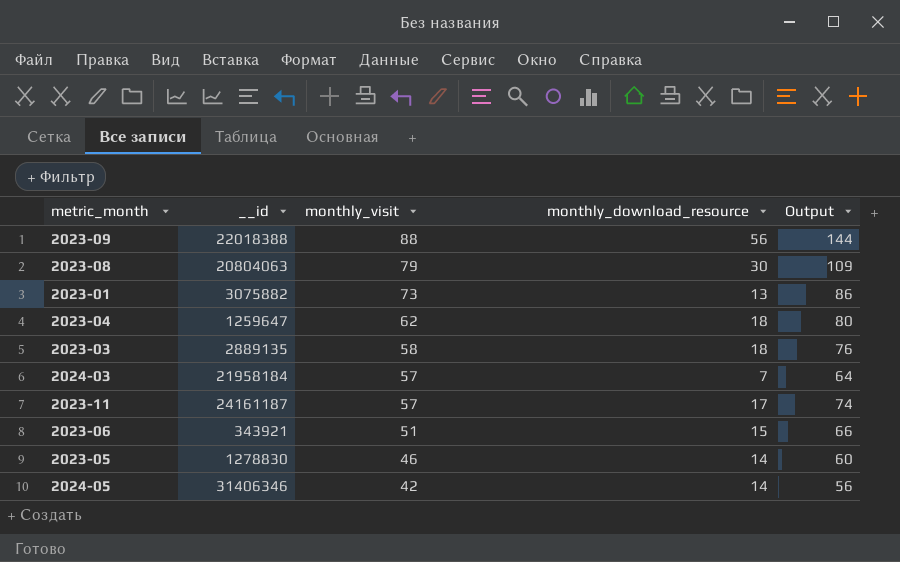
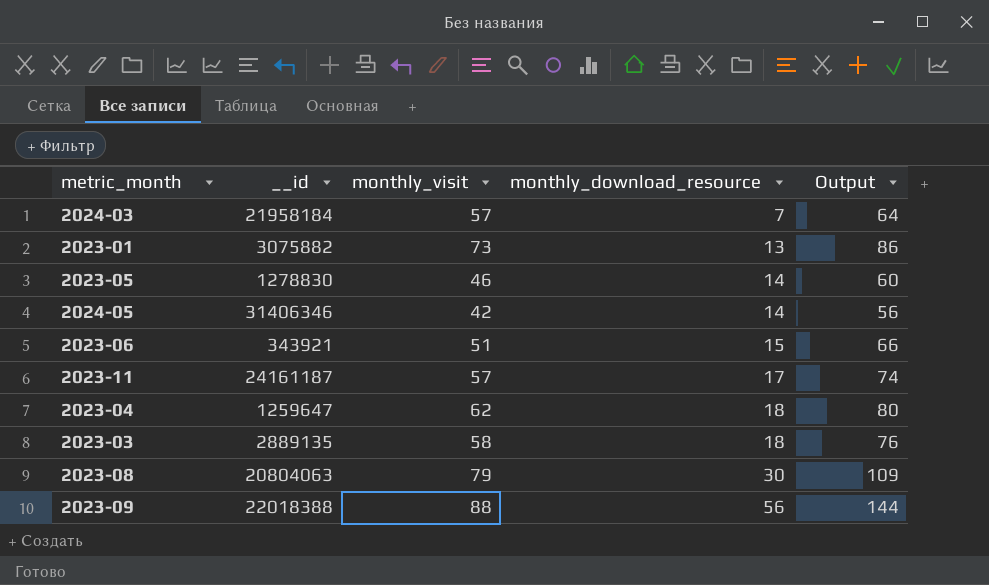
row order: monthly_visit descending -> monthly_download_resource ascending

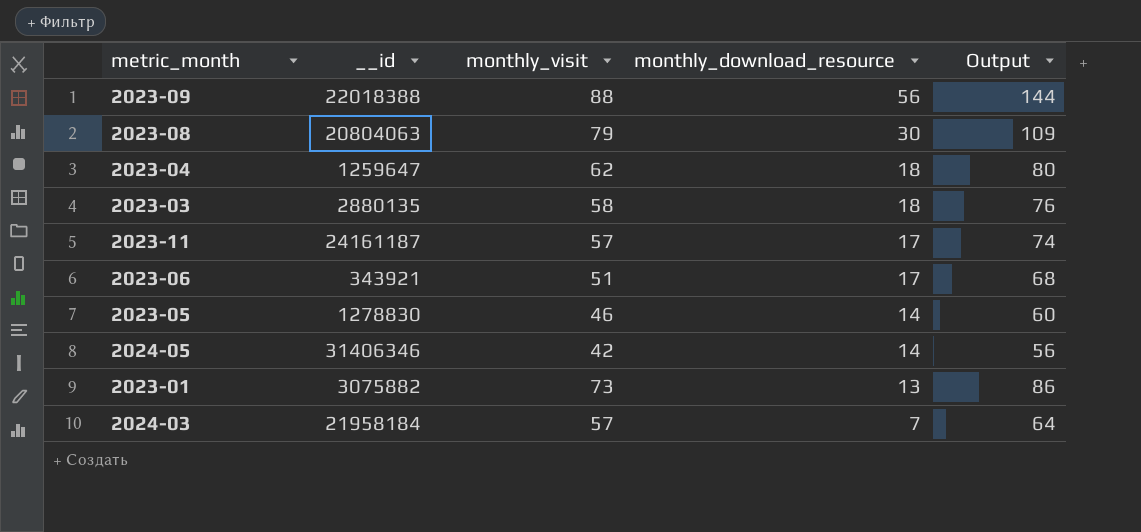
row order: monthly_download_resource ascending -> monthly_download_resource descending
2023-03 | __id: 2889135 -> 2880135
2023-06 | monthly_download_resource: 15 -> 17
2023-06 | Output: 66 -> 68

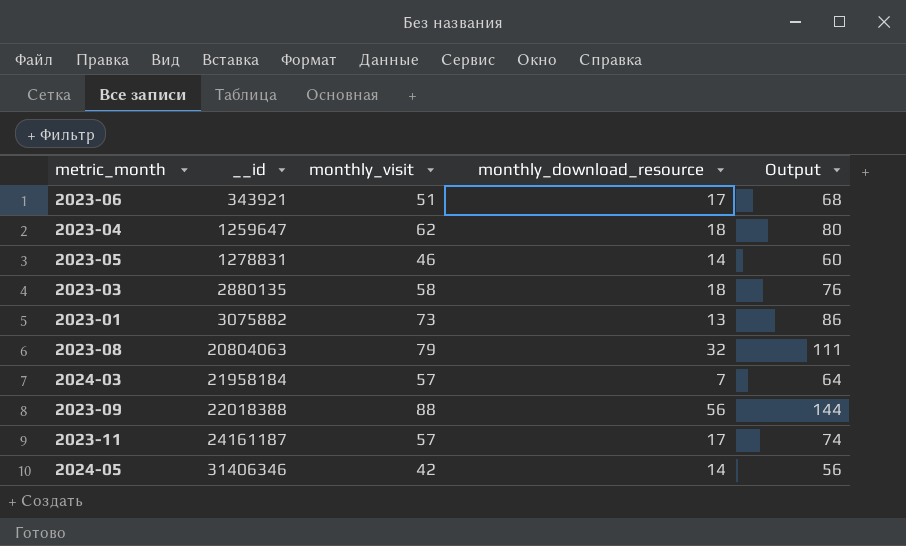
row order: monthly_download_resource descending -> __id ascending
2023-05 | __id: 1278830 -> 1278831
2023-08 | monthly_download_resource: 30 -> 32
2023-08 | Output: 109 -> 111

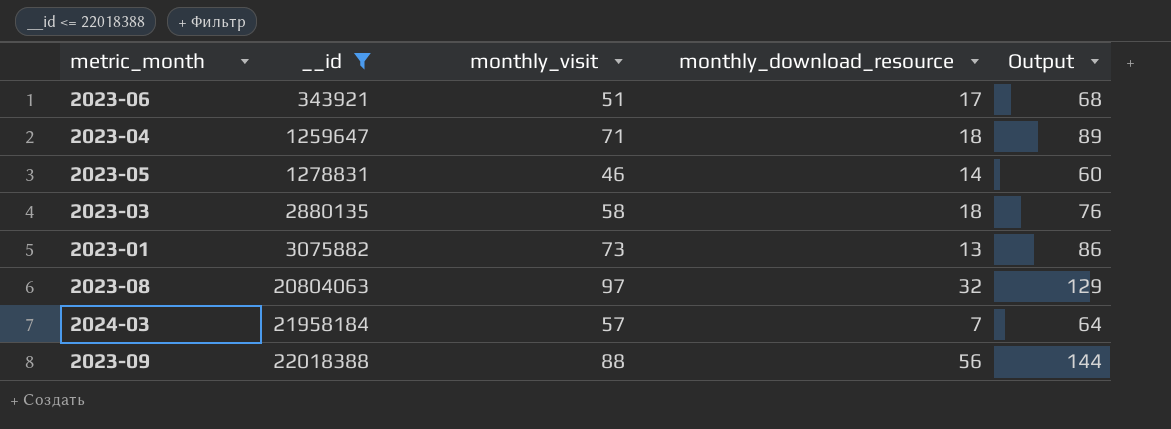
filter: none -> __id <= 22018388
2023-04 | monthly_visit: 62 -> 71
2023-04 | Output: 80 -> 89
2023-08 | monthly_visit: 79 -> 97
2023-08 | Output: 111 -> 129

